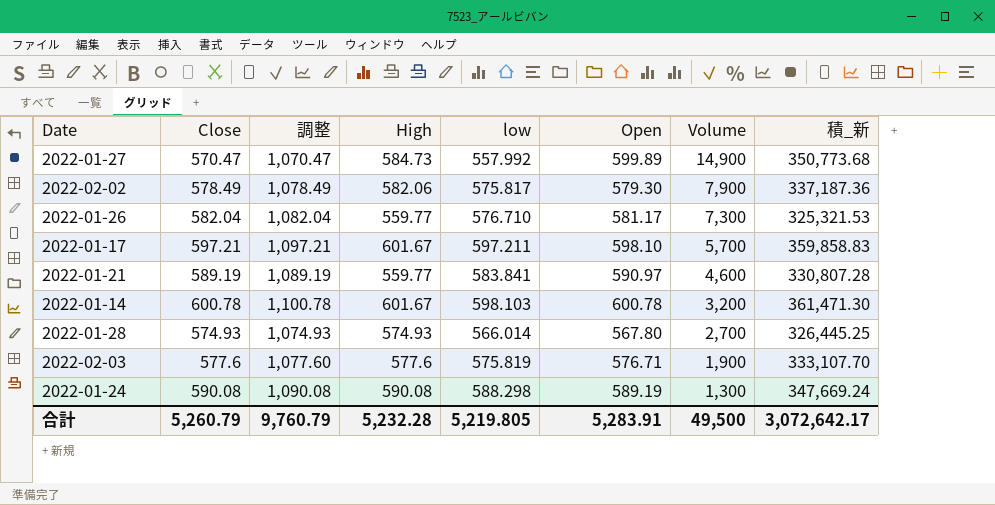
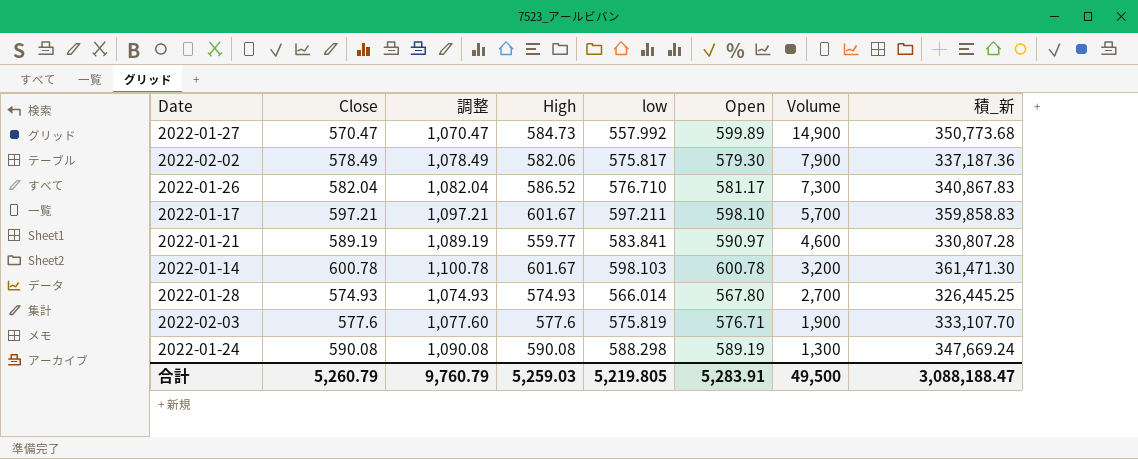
2022-01-26 | High: 559.77 -> 586.52
2022-01-26 | 積_新: 325,321.53 -> 340,867.83
合計 | High: 5,232.28 -> 5,259.03
合計 | 積_新: 3,072,642.17 -> 3,088,188.47

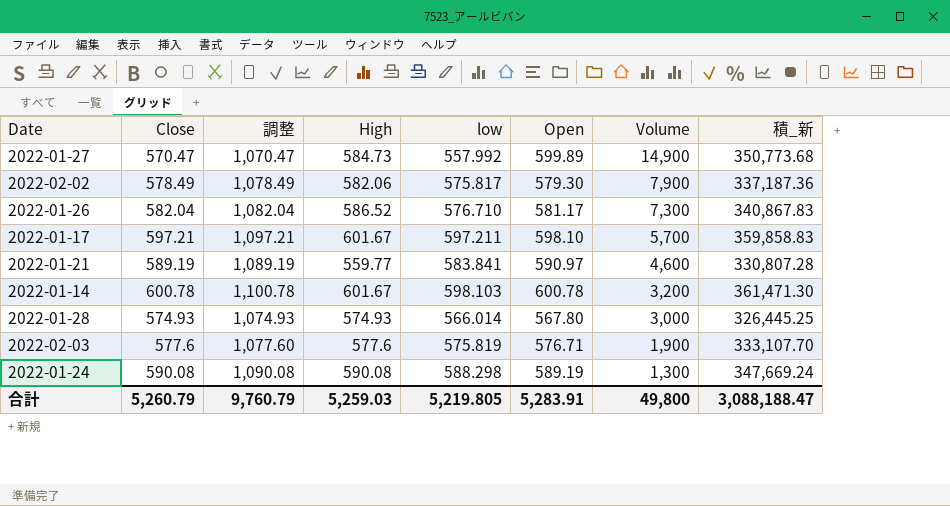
2022-01-28 | Volume: 2,700 -> 3,000
合計 | Volume: 49,500 -> 49,800

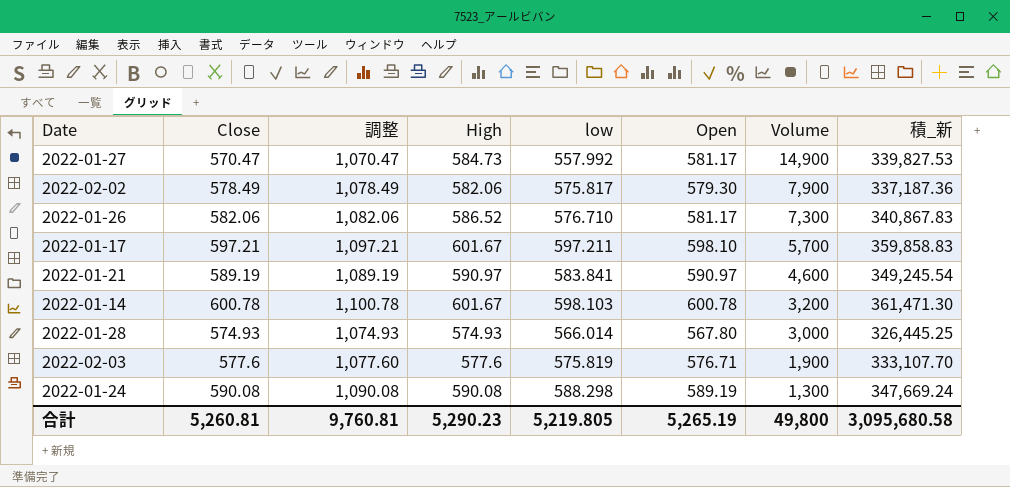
2022-01-27 | Open: 599.89 -> 581.17
2022-01-27 | 積_新: 350,773.68 -> 339,827.53
2022-01-26 | Close: 582.04 -> 582.06
2022-01-26 | 調整: 1,082.04 -> 1,082.06
2022-01-21 | High: 559.77 -> 590.97
2022-01-21 | 積_新: 330,807.28 -> 349,245.54
合計 | Close: 5,260.79 -> 5,260.81
合計 | 調整: 9,760.79 -> 9,760.81
合計 | High: 5,259.03 -> 5,290.23
合計 | Open: 5,283.91 -> 5,265.19
合計 | 積_新: 3,088,188.47 -> 3,095,680.58

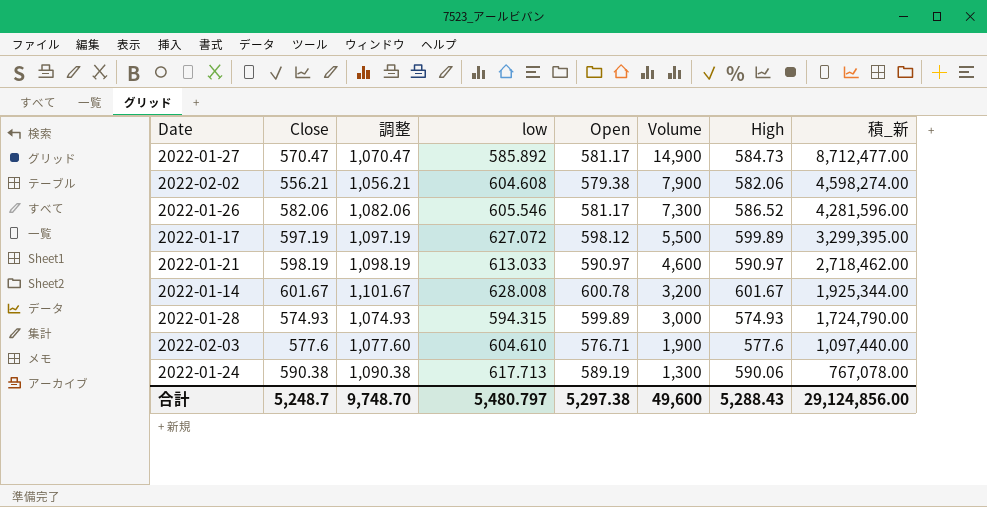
column High | position: 4 -> 7
column 積_新 | formula: [High] * [Open] -> [Volume] * [High]
2022-01-27 | low: 557.992 -> 585.892
2022-02-02 | Close: 578.49 -> 556.21
2022-02-02 | 調整: 1,078.49 -> 1,056.21
2022-02-02 | low: 575.817 -> 604.608
2022-02-02 | Open: 579.30 -> 579.38
2022-01-26 | low: 576.710 -> 605.546
2022-01-17 | Close: 597.21 -> 597.19
2022-01-17 | 調整: 1,097.21 -> 1,097.19
2022-01-17 | low: 597.211 -> 627.072
2022-01-17 | Open: 598.10 -> 598.12
2022-01-17 | Volume: 5,700 -> 5,500
2022-01-17 | High: 601.67 -> 599.89
2022-01-21 | Close: 589.19 -> 598.19
2022-01-21 | 調整: 1,089.19 -> 1,098.19
2022-01-21 | low: 583.841 -> 613.033
2022-01-14 | Close: 600.78 -> 601.67
2022-01-14 | 調整: 1,100.78 -> 1,101.67
2022-01-14 | low: 598.103 -> 628.008
2022-01-28 | low: 566.014 -> 594.315
2022-01-28 | Open: 567.80 -> 599.89
2022-02-03 | low: 575.819 -> 604.610
2022-01-24 | Close: 590.08 -> 590.38
2022-01-24 | 調整: 1,090.08 -> 1,090.38
2022-01-24 | low: 588.298 -> 617.713
2022-01-24 | High: 590.08 -> 590.06
合計 | Close: 5,260.81 -> 5,248.7
合計 | 調整: 9,760.81 -> 9,748.70
合計 | low: 5,219.805 -> 5,480.797
合計 | Open: 5,265.19 -> 5,297.38
合計 | Volume: 49,800 -> 49,600
合計 | High: 5,290.23 -> 5,288.43
合計 | 積_新: 3,095,680.58 -> 29,124,856.00

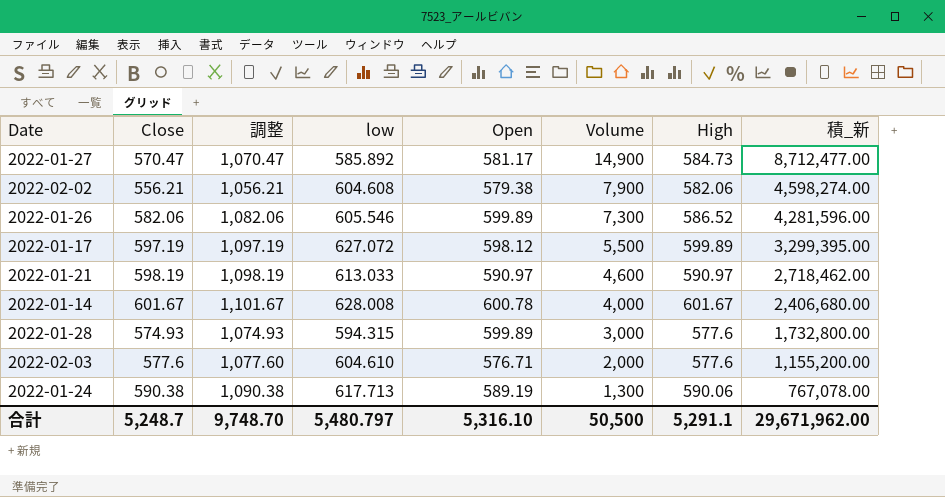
2022-01-26 | Open: 581.17 -> 599.89
2022-01-14 | Volume: 3,200 -> 4,000
2022-01-14 | 積_新: 1,925,344.00 -> 2,406,680.00
2022-01-28 | High: 574.93 -> 577.6
2022-01-28 | 積_新: 1,724,790.00 -> 1,732,800.00
2022-02-03 | Volume: 1,900 -> 2,000
2022-02-03 | 積_新: 1,097,440.00 -> 1,155,200.00
合計 | Open: 5,297.38 -> 5,316.10
合計 | Volume: 49,600 -> 50,500
合計 | High: 5,288.43 -> 5,291.1
合計 | 積_新: 29,124,856.00 -> 29,671,962.00

